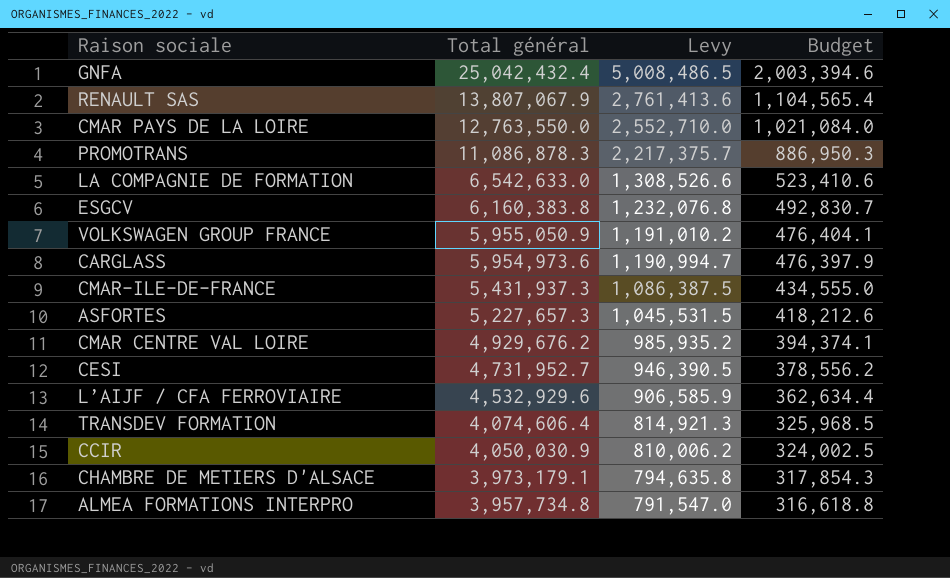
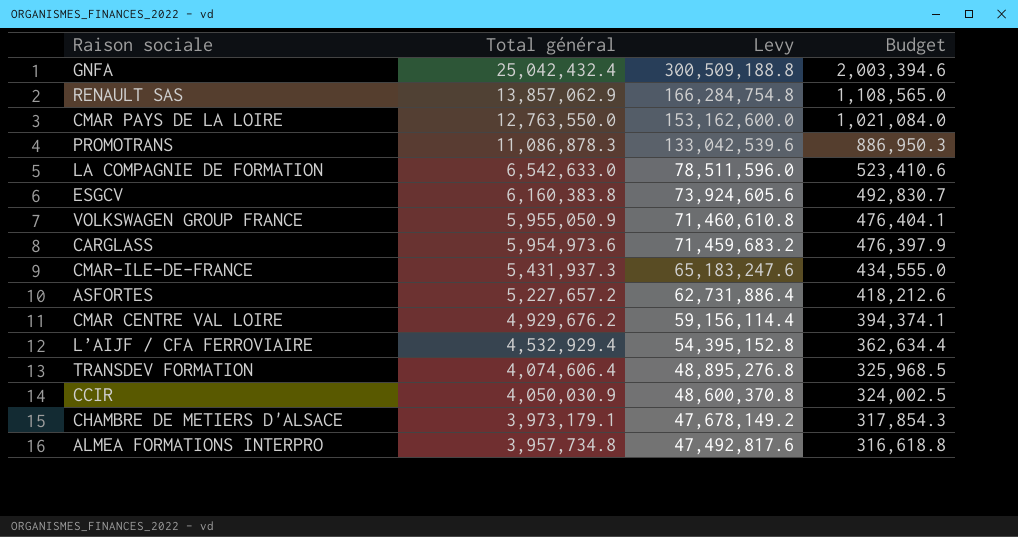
column Levy | formula: [Total général] * 0.2 -> [Total général] * 12
row CESI: 4,731,952.7 | 946,390.5 | 378,556.2 -> none
RENAULT SAS | Total général: 13,807,067.9 -> 13,857,062.9
RENAULT SAS | Budget: 1,104,565.4 -> 1,108,565.0
ASFORTES | Total général: 5,227,657.3 -> 5,227,657.2
L’AIJF / CFA FERROVIAIRE | Total général: 4,532,929.6 -> 4,532,929.4

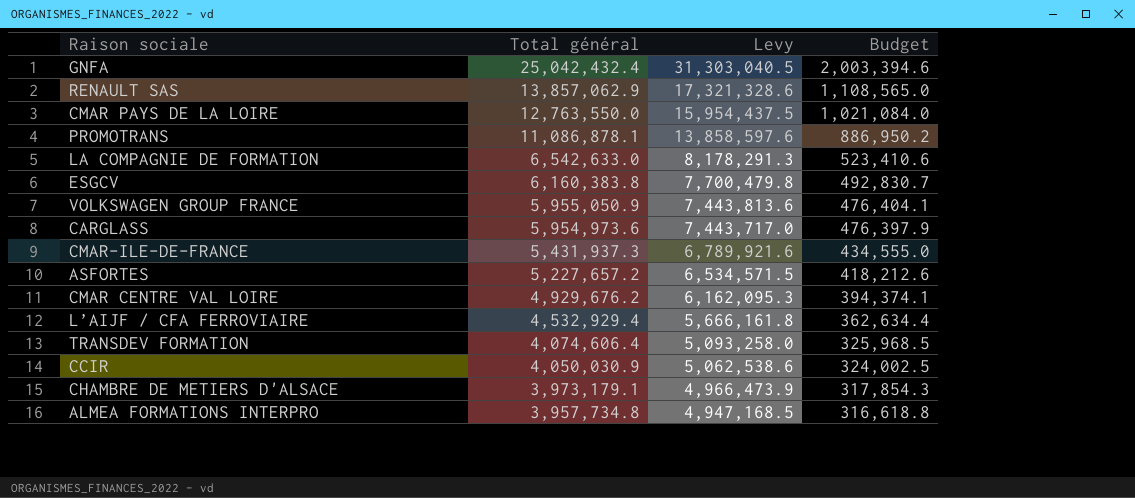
column Levy | formula: [Total général] * 12 -> [Total général] * 1.25
PROMOTRANS | Total général: 11,086,878.3 -> 11,086,878.1
PROMOTRANS | Budget: 886,950.3 -> 886,950.2

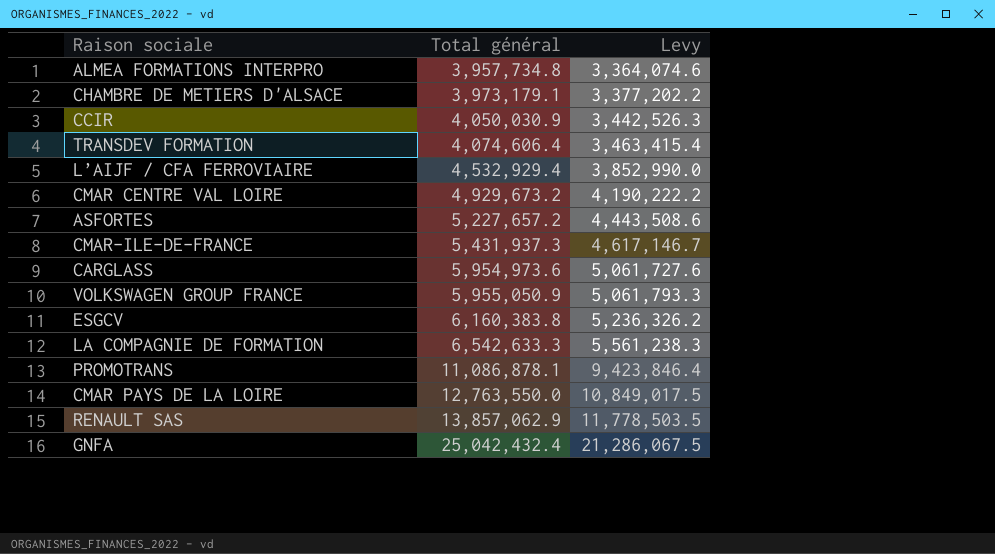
row order: Total général descending -> Total général ascending
column Budget | formula: [Total général] * 0.08 -> none
column Levy | formula: [Total général] * 1.25 -> [Total général] * 0.85
CMAR CENTRE VAL LOIRE | Total général: 4,929,676.2 -> 4,929,673.2
LA COMPAGNIE DE FORMATION | Total général: 6,542,633.0 -> 6,542,633.3

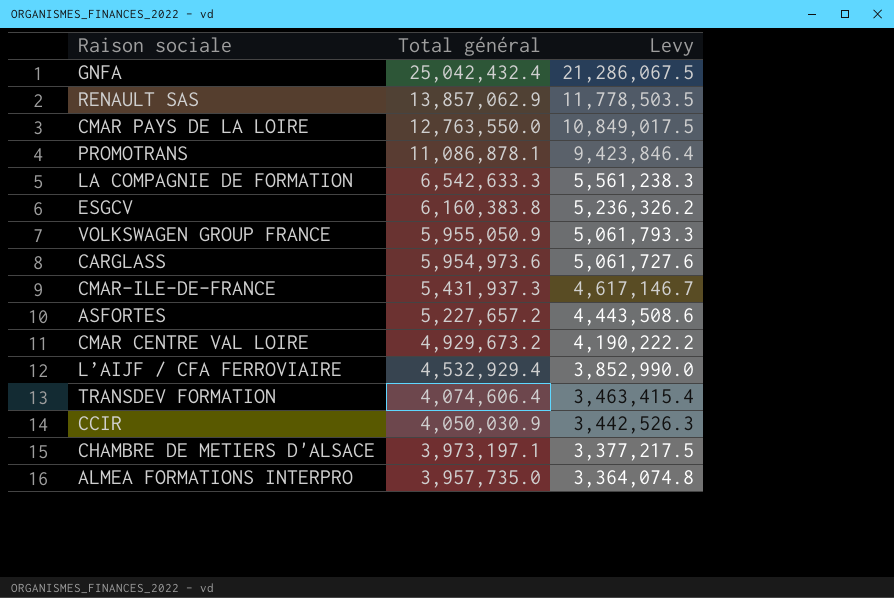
row order: Total général ascending -> Total général descending
CHAMBRE DE METIERS D'ALSACE | Total général: 3,973,179.1 -> 3,973,197.1
CHAMBRE DE METIERS D'ALSACE | Levy: 3,377,202.2 -> 3,377,217.5
ALMEA FORMATIONS INTERPRO | Total général: 3,957,734.8 -> 3,957,735.0
ALMEA FORMATIONS INTERPRO | Levy: 3,364,074.6 -> 3,364,074.8

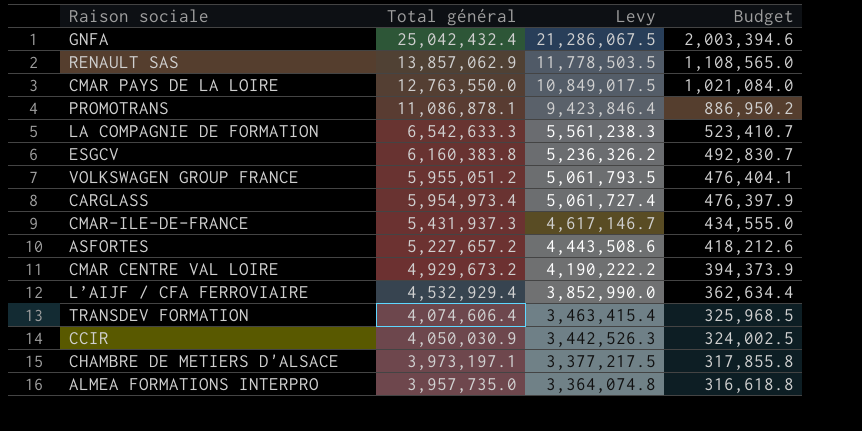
column Budget | formula: none -> [Total général] * 0.08
VOLKSWAGEN GROUP FRANCE | Total général: 5,955,050.9 -> 5,955,051.2
VOLKSWAGEN GROUP FRANCE | Levy: 5,061,793.3 -> 5,061,793.5
CARGLASS | Total général: 5,954,973.6 -> 5,954,973.4
CARGLASS | Levy: 5,061,727.6 -> 5,061,727.4

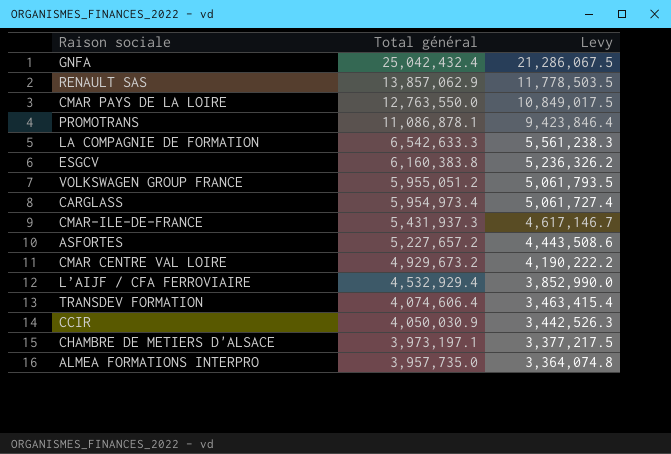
column Budget | formula: [Total général] * 0.08 -> none

